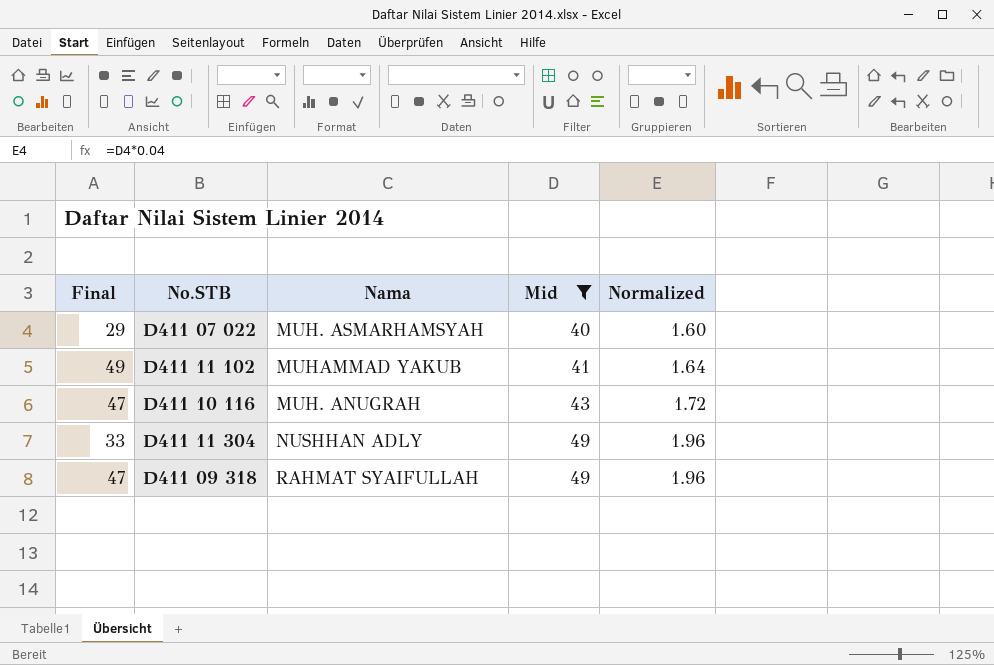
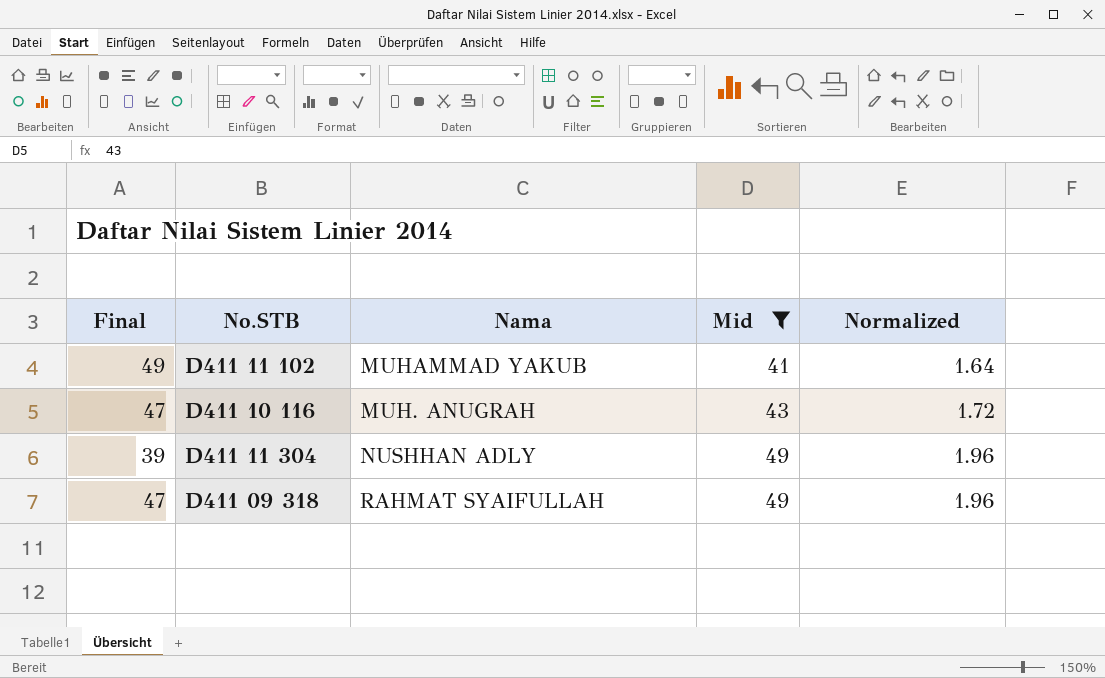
row D411 07 022: 29 | MUH. ASMARHAMSYAH | 40 | 1.60 -> none
D411 11 304 | Final: 33 -> 39

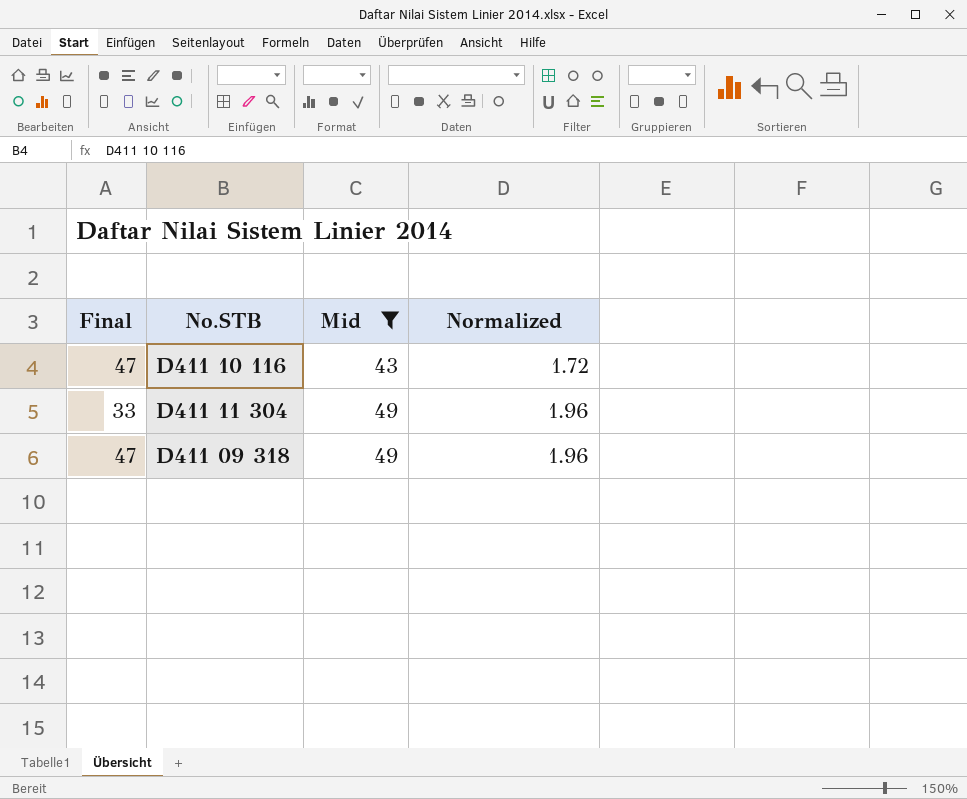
column Nama | position: 3 -> none
row D411 11 102: 49 | MUHAMMAD YAKUB | 41 | 1.64 -> none
D411 11 304 | Final: 39 -> 33

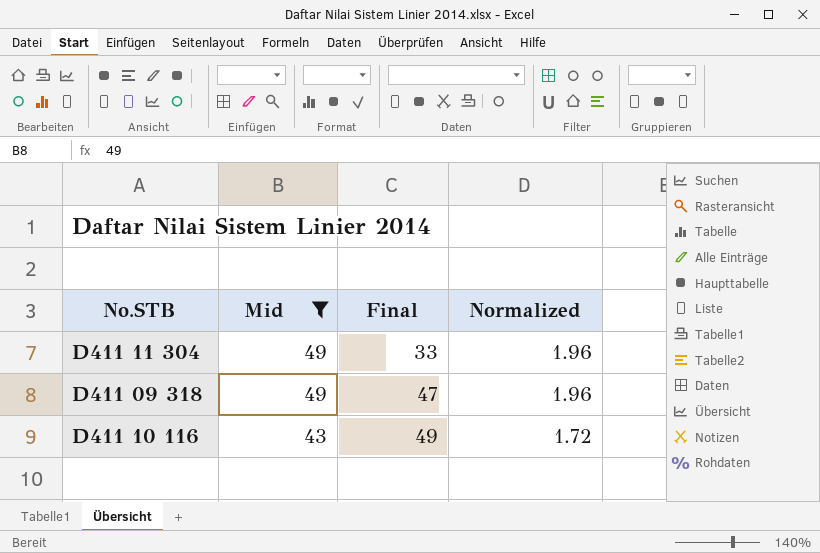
row order: Mid ascending -> Mid descending
column Final | position: 1 -> 3
D411 10 116 | Final: 47 -> 49

